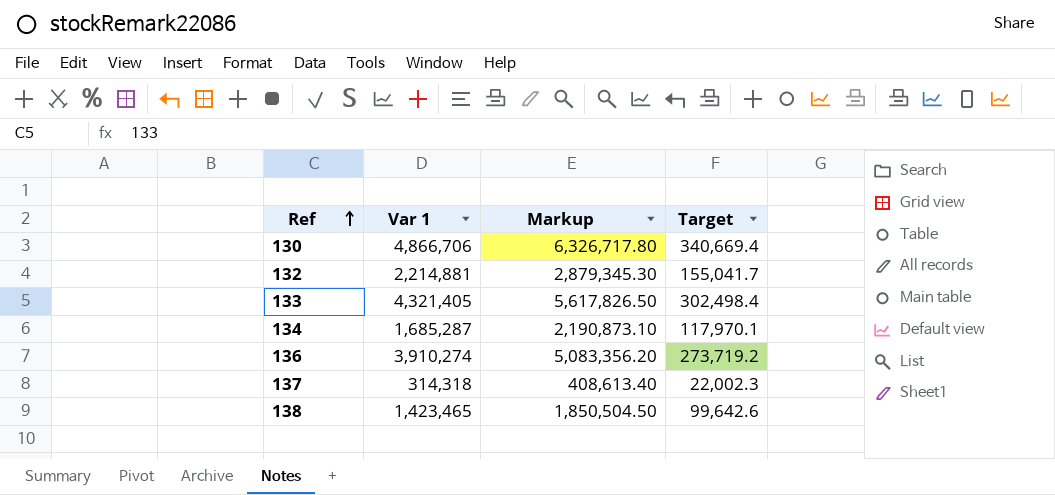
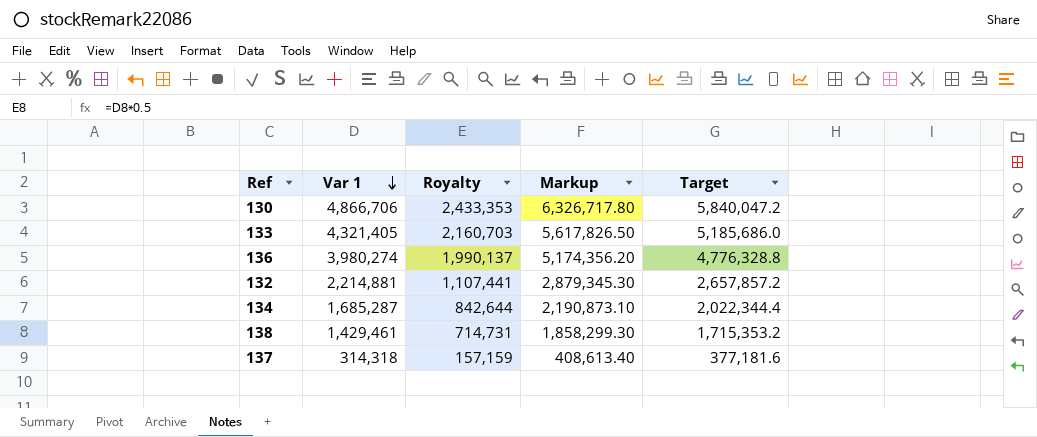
row order: Ref ascending -> Var 1 descending
column Royalty | formula: none -> [Var 1] * 0.5
column Target | formula: [Var 1] * 0.07 -> [Var 1] * 1.2
136 | Var 1: 3,910,274 -> 3,980,274
136 | Markup: 5,083,356.20 -> 5,174,356.20
138 | Var 1: 1,423,465 -> 1,429,461
138 | Markup: 1,850,504.50 -> 1,858,299.30

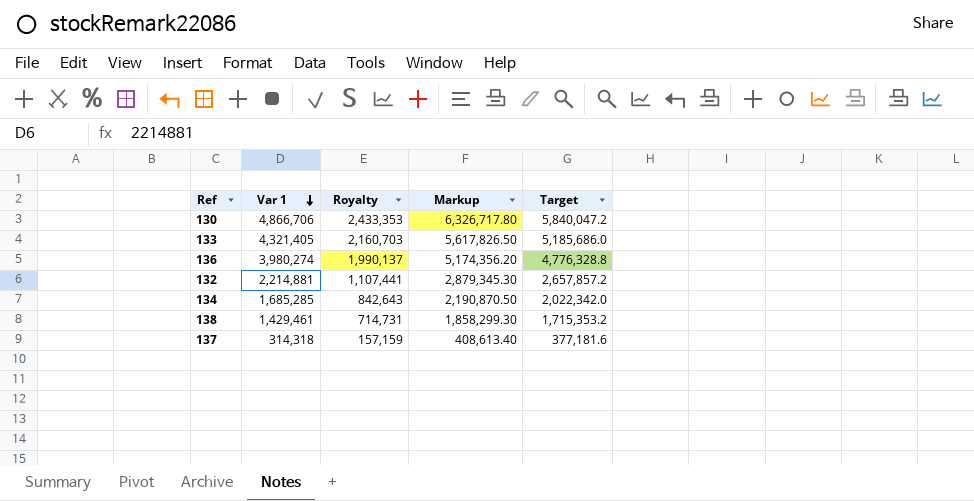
134 | Var 1: 1,685,287 -> 1,685,285
134 | Royalty: 842,644 -> 842,643
134 | Markup: 2,190,873.10 -> 2,190,870.50
134 | Target: 2,022,344.4 -> 2,022,342.0

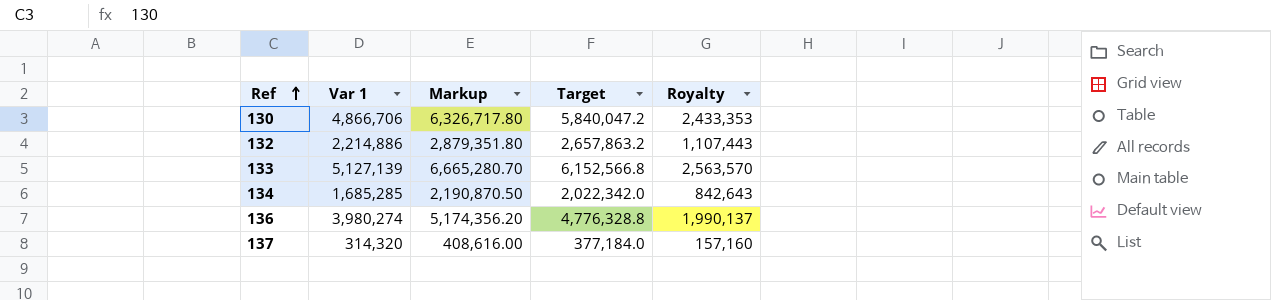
row order: Var 1 descending -> Ref ascending
column Royalty | position: 3 -> 5
row 138: 1,429,461 | 714,731 | 1,858,299.30 | 1,715,353.2 -> none
132 | Var 1: 2,214,881 -> 2,214,886
132 | Markup: 2,879,345.30 -> 2,879,351.80
132 | Target: 2,657,857.2 -> 2,657,863.2
132 | Royalty: 1,107,441 -> 1,107,443
133 | Var 1: 4,321,405 -> 5,127,139
133 | Markup: 5,617,826.50 -> 6,665,280.70
133 | Target: 5,185,686.0 -> 6,152,566.8
133 | Royalty: 2,160,703 -> 2,563,570
137 | Var 1: 314,318 -> 314,320
137 | Markup: 408,613.40 -> 408,616.00
137 | Target: 377,181.6 -> 377,184.0
137 | Royalty: 157,159 -> 157,160

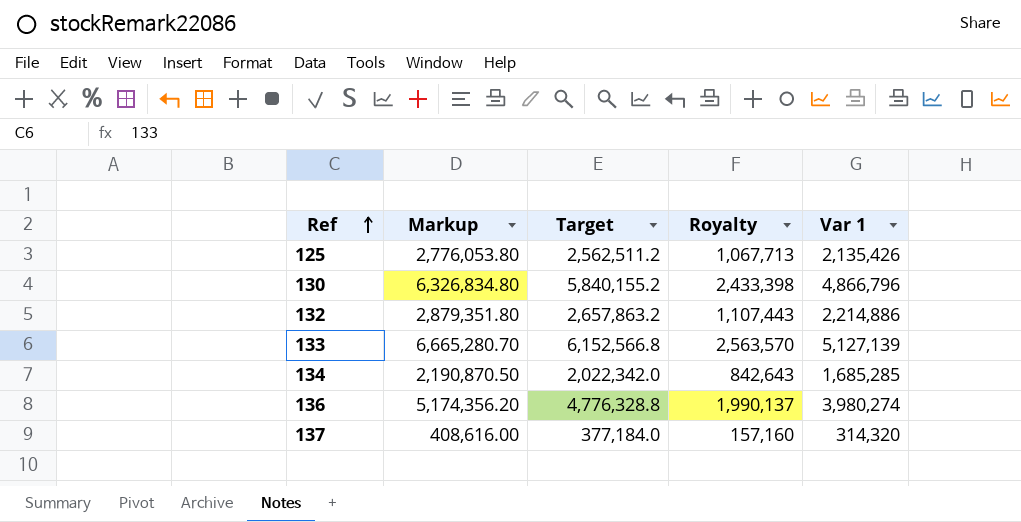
column Var 1 | position: 2 -> 5
row 125: none -> 2,776,053.80 | 2,562,511.2 | 1,067,713 | 2,135,426
130 | Markup: 6,326,717.80 -> 6,326,834.80
130 | Target: 5,840,047.2 -> 5,840,155.2
130 | Royalty: 2,433,353 -> 2,433,398
130 | Var 1: 4,866,706 -> 4,866,796

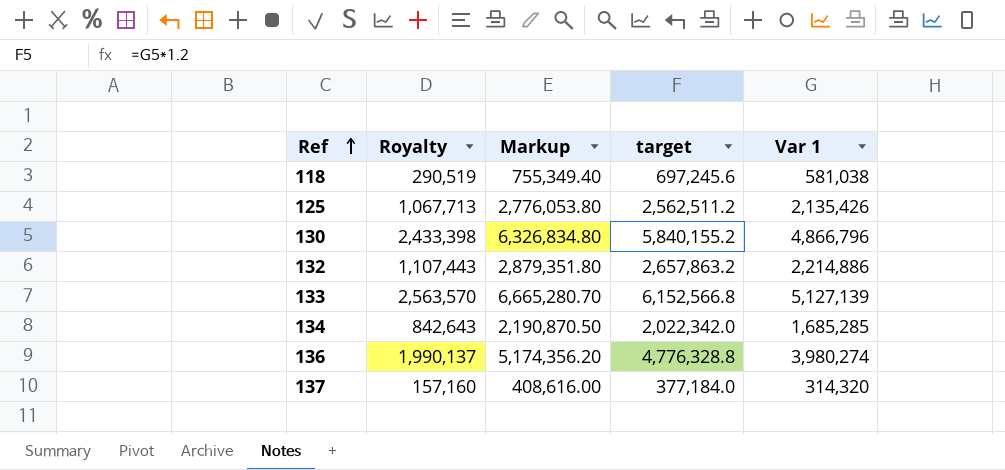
column Royalty | position: 4 -> 2
column name: Target -> target
row 118: none -> 290,519 | 755,349.40 | 697,245.6 | 581,038

